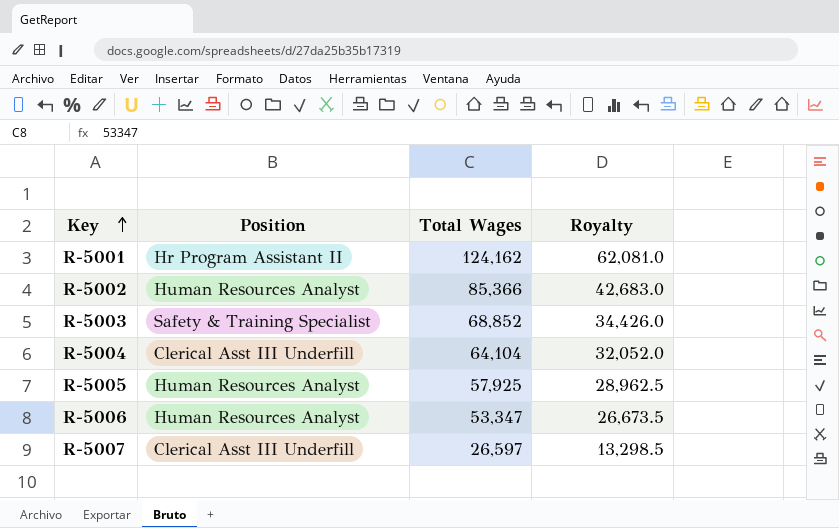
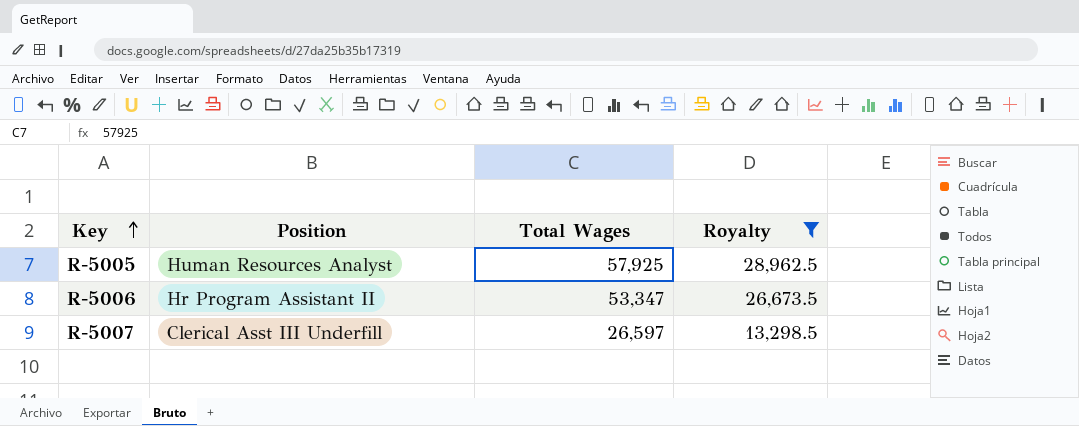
filter: none -> Royalty <= 28,962.5
R-5006 | Position: Human Resources Analyst -> Hr Program Assistant II

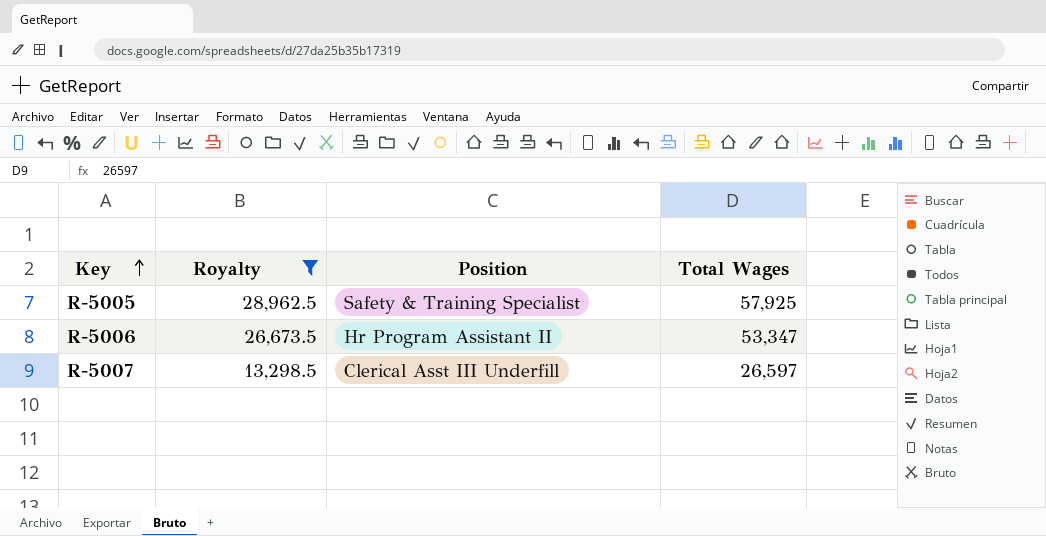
column Royalty | position: 4 -> 2
R-5005 | Position: Human Resources Analyst -> Safety & Training Specialist

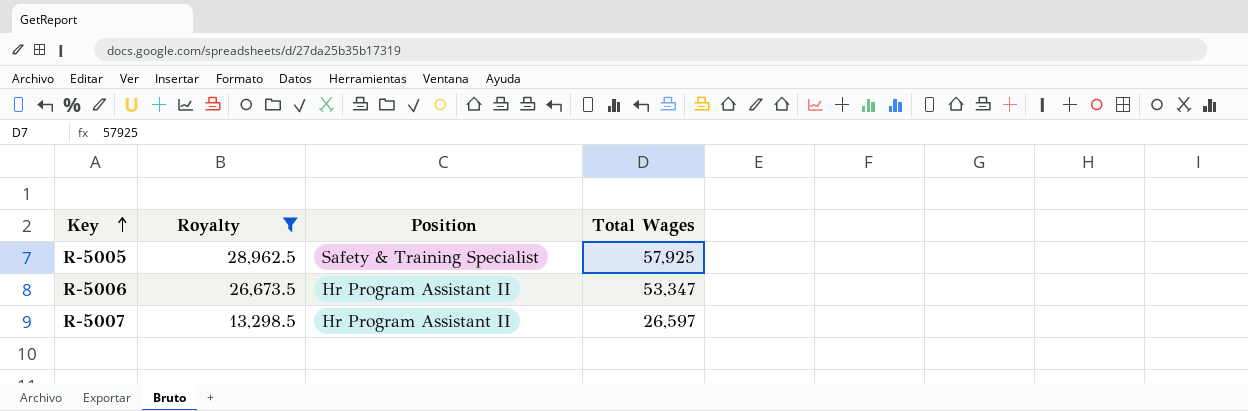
R-5007 | Position: Clerical Asst III Underfill -> Hr Program Assistant II

